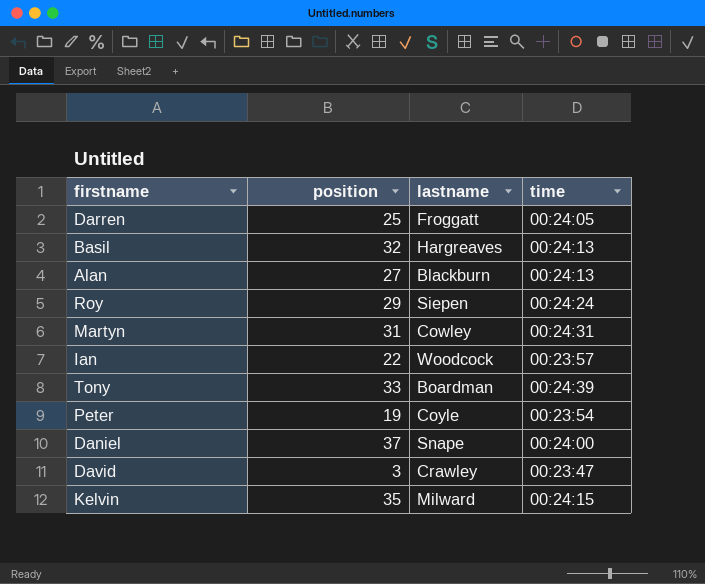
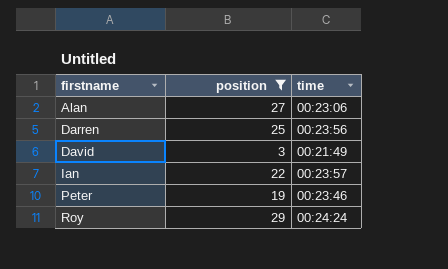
filter: none -> position <= 29
row order: none -> firstname ascending
column lastname | position: 3 -> none
Alan | time: 00:24:13 -> 00:23:06
Darren | time: 00:24:05 -> 00:23:56
David | time: 00:23:47 -> 00:21:49
Peter | time: 00:23:54 -> 00:23:46

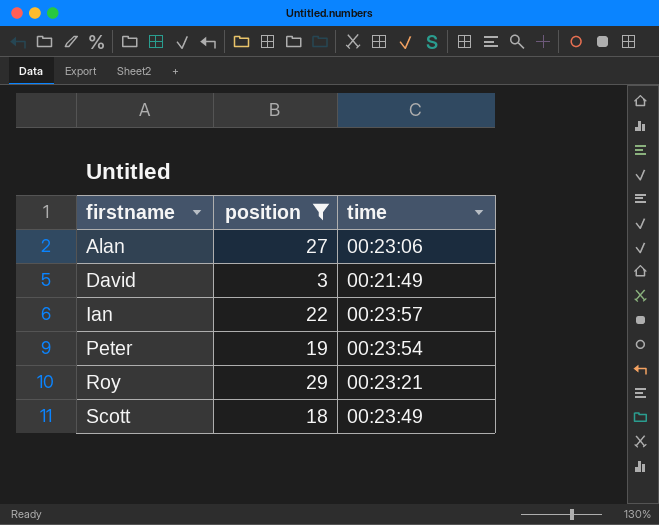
row Darren: 25 | 00:23:56 -> none
Peter | time: 00:23:46 -> 00:23:54
Roy | time: 00:24:24 -> 00:23:21
row Scott: none -> 18 | 00:23:49

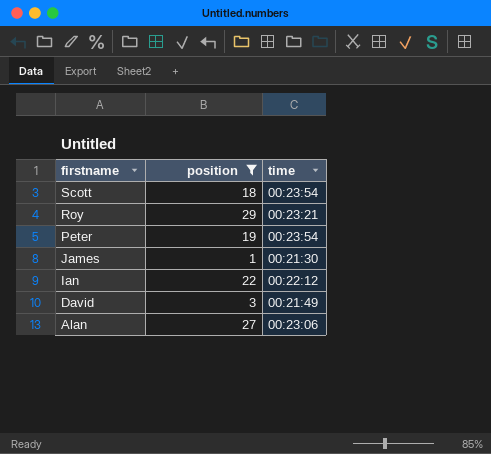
row order: firstname ascending -> firstname descending
Scott | time: 00:23:49 -> 00:23:54
row James: none -> 1 | 00:21:30
Ian | time: 00:23:57 -> 00:22:12

